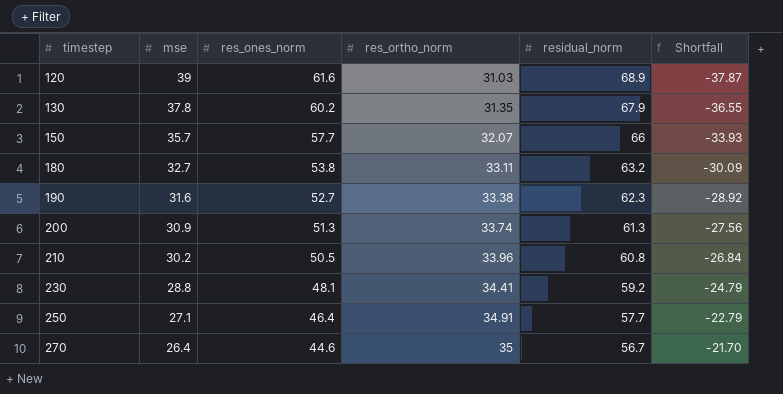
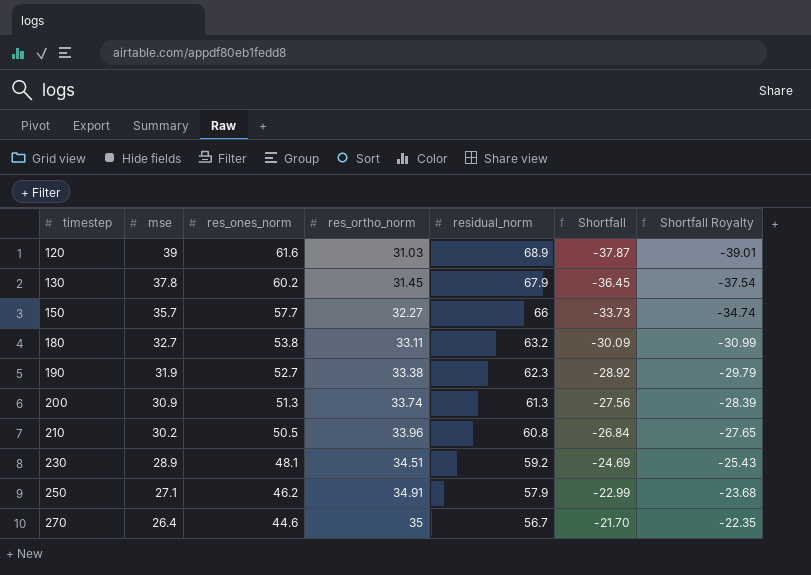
column Shortfall Royalty | formula: none -> [Shortfall] * 1.03
130 | res_ortho_norm: 31.35 -> 31.45
130 | Shortfall: -36.55 -> -36.45
150 | res_ortho_norm: 32.07 -> 32.27
150 | Shortfall: -33.93 -> -33.73
190 | mse: 31.6 -> 31.9
230 | mse: 28.8 -> 28.9
230 | res_ortho_norm: 34.41 -> 34.51
230 | Shortfall: -24.79 -> -24.69
250 | res_ones_norm: 46.4 -> 46.2
250 | residual_norm: 57.7 -> 57.9
250 | Shortfall: -22.79 -> -22.99

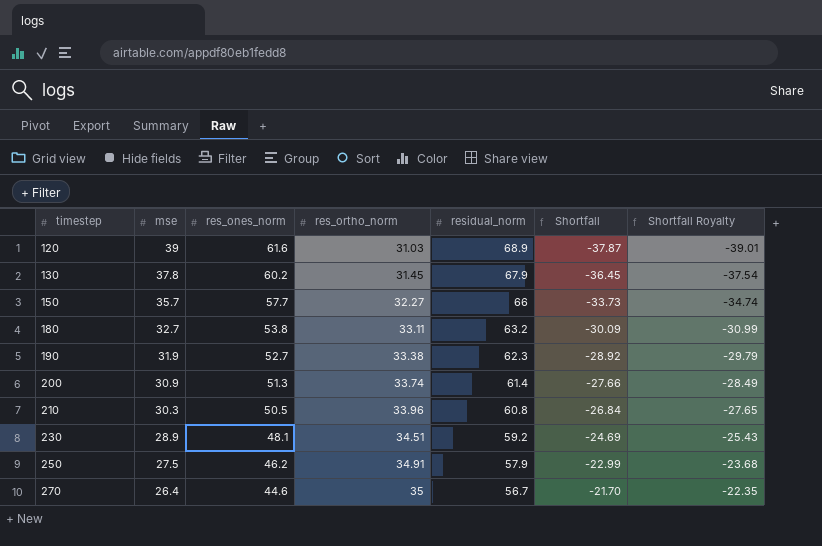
200 | residual_norm: 61.3 -> 61.4
200 | Shortfall: -27.56 -> -27.66
200 | Shortfall Royalty: -28.39 -> -28.49
210 | mse: 30.2 -> 30.3
250 | mse: 27.1 -> 27.5

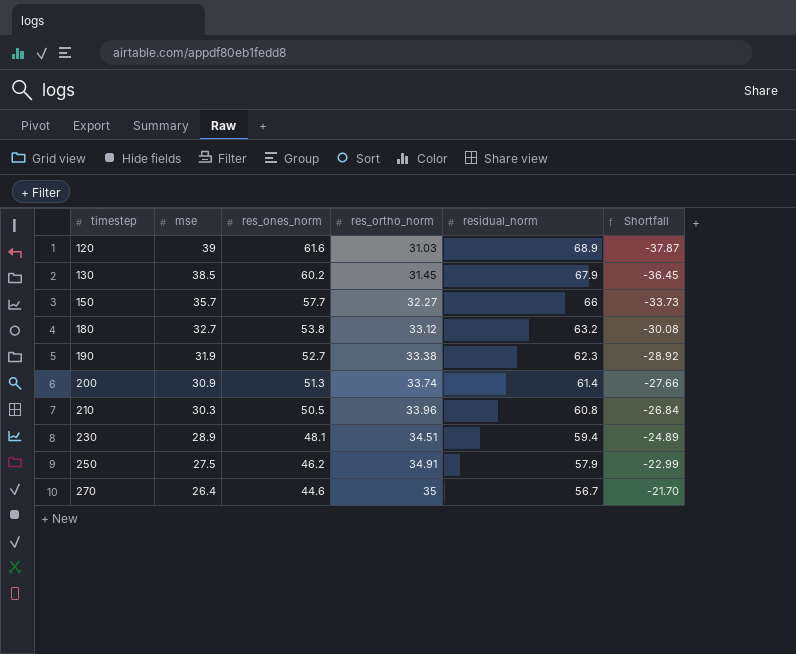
column Shortfall Royalty | formula: [Shortfall] * 1.03 -> none
130 | mse: 37.8 -> 38.5
180 | res_ortho_norm: 33.11 -> 33.12
180 | Shortfall: -30.09 -> -30.08
230 | residual_norm: 59.2 -> 59.4
230 | Shortfall: -24.69 -> -24.89

